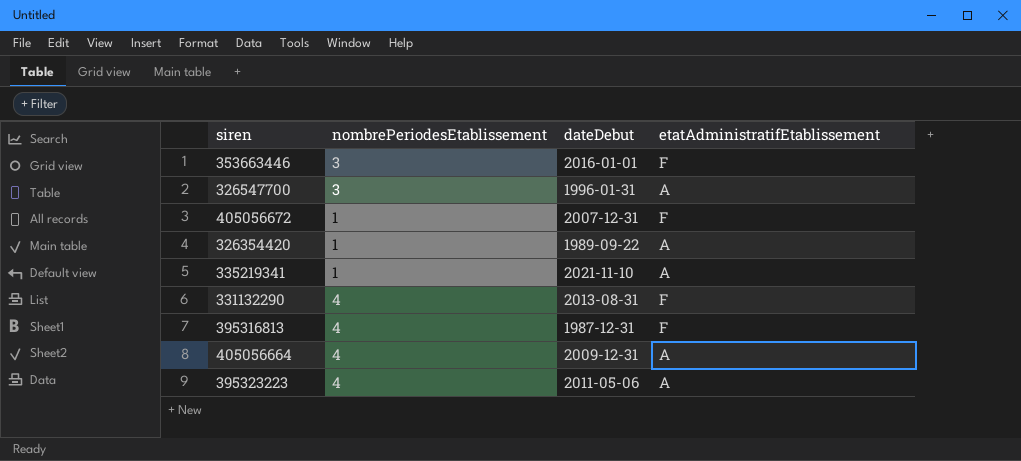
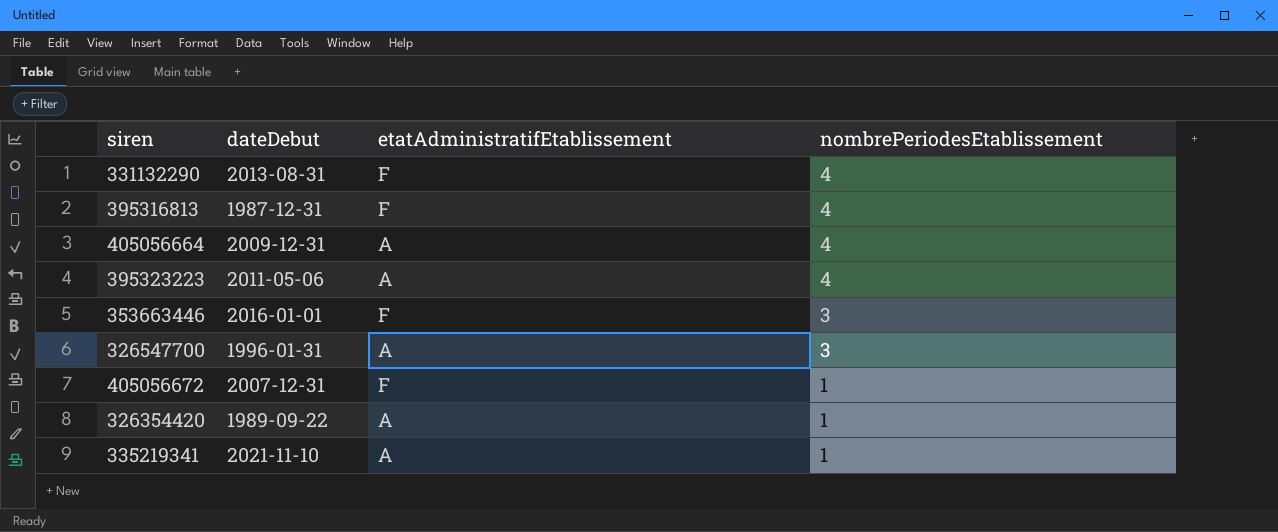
row order: none -> nombrePeriodesEtablissement descending
column nombrePeriodesEtablissement | position: 2 -> 4

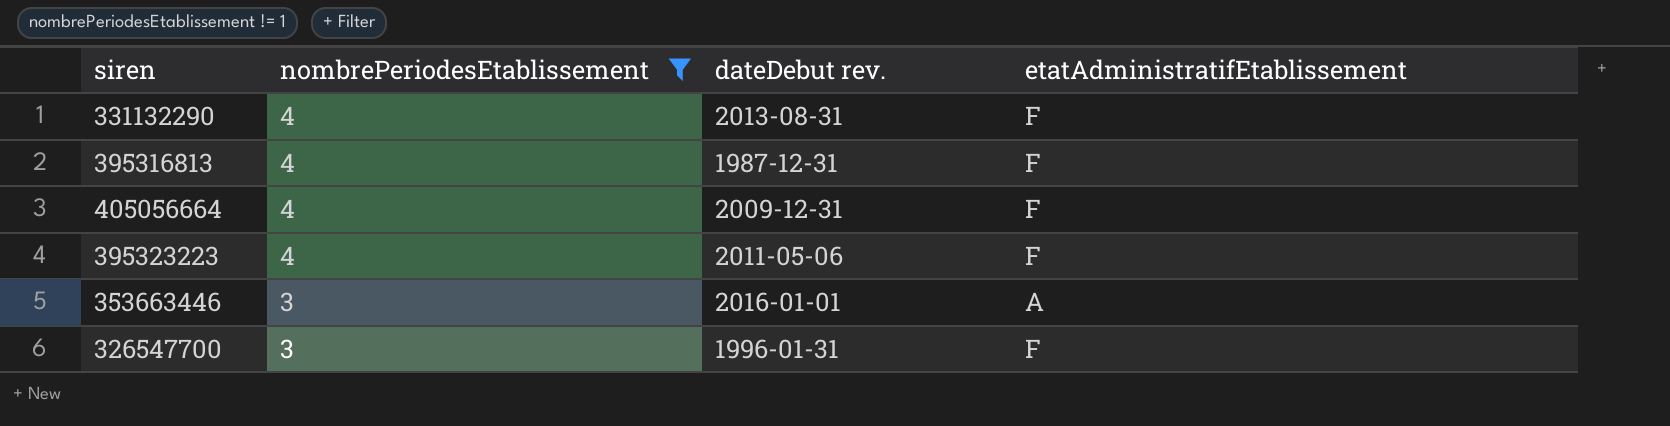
filter: none -> nombrePeriodesEtablissement != 1
column nombrePeriodesEtablissement | position: 4 -> 2
column name: dateDebut -> dateDebut rev.
405056664 | etatAdministratifEtablissement: A -> F
395323223 | etatAdministratifEtablissement: A -> F
353663446 | etatAdministratifEtablissement: F -> A
326547700 | etatAdministratifEtablissement: A -> F

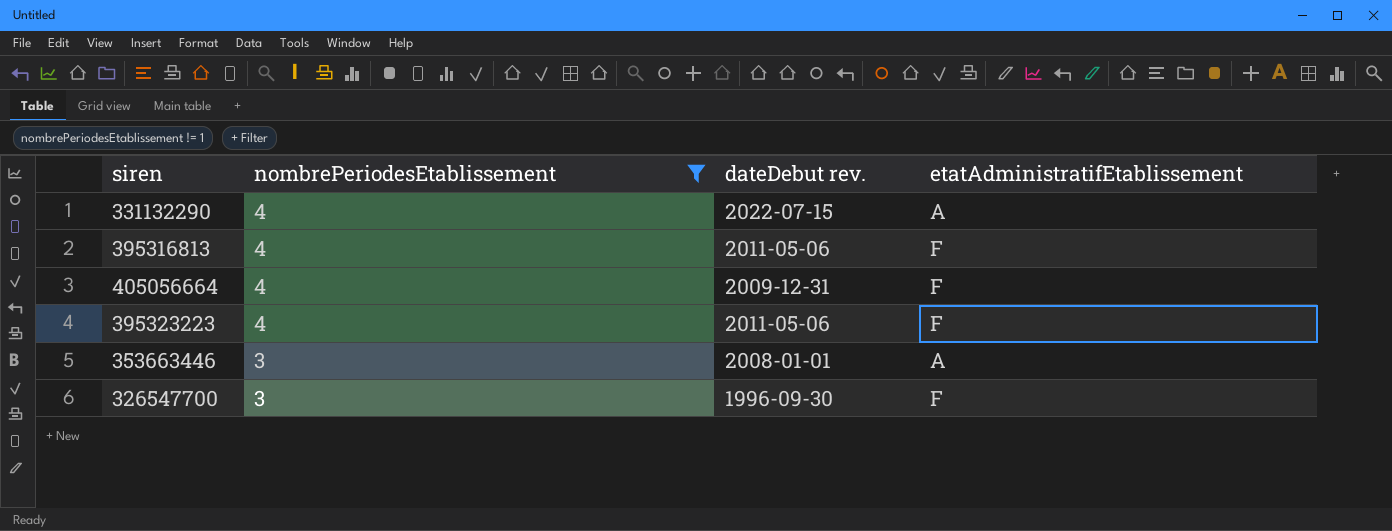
331132290 | dateDebut rev.: 2013-08-31 -> 2022-07-15
331132290 | etatAdministratifEtablissement: F -> A
395316813 | dateDebut rev.: 1987-12-31 -> 2011-05-06
353663446 | dateDebut rev.: 2016-01-01 -> 2008-01-01
326547700 | dateDebut rev.: 1996-01-31 -> 1996-09-30

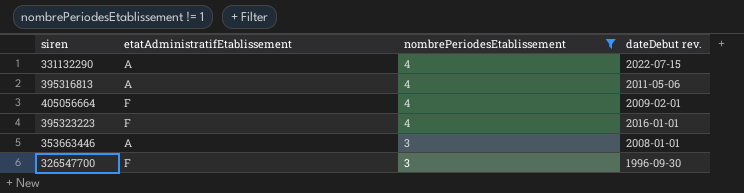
column etatAdministratifEtablissement | position: 4 -> 2
395316813 | etatAdministratifEtablissement: F -> A
405056664 | dateDebut rev.: 2009-12-31 -> 2009-02-01
395323223 | dateDebut rev.: 2011-05-06 -> 2016-01-01

